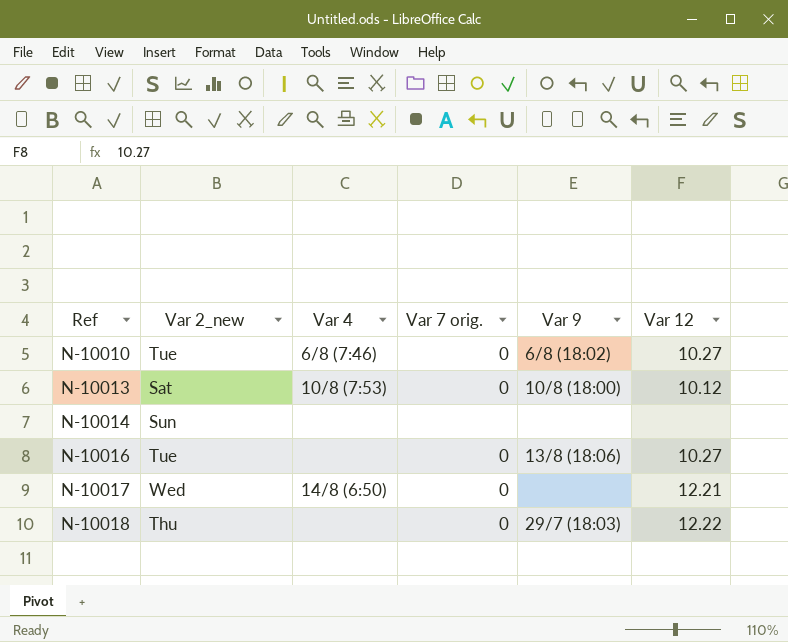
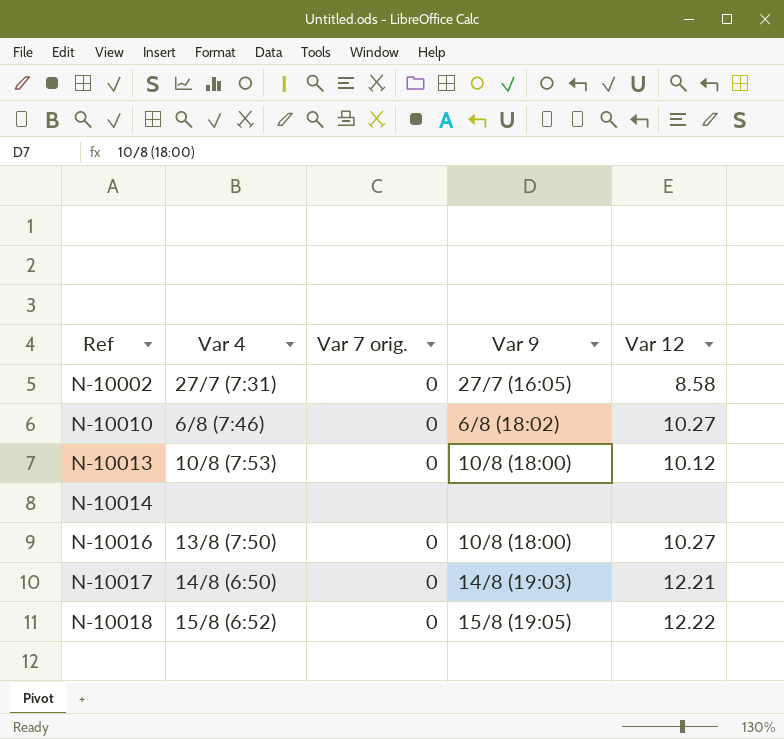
column Var 2_new | position: 2 -> none
row N-10002: none -> 27/7 (7:31) | 0 | 27/7 (16:05) | 8.58
N-10016 | Var 4: none -> 13/8 (7:50)
N-10016 | Var 9: 13/8 (18:06) -> 10/8 (18:00)
N-10017 | Var 9: none -> 14/8 (19:03)
N-10018 | Var 4: none -> 15/8 (6:52)
N-10018 | Var 9: 29/7 (18:03) -> 15/8 (19:05)

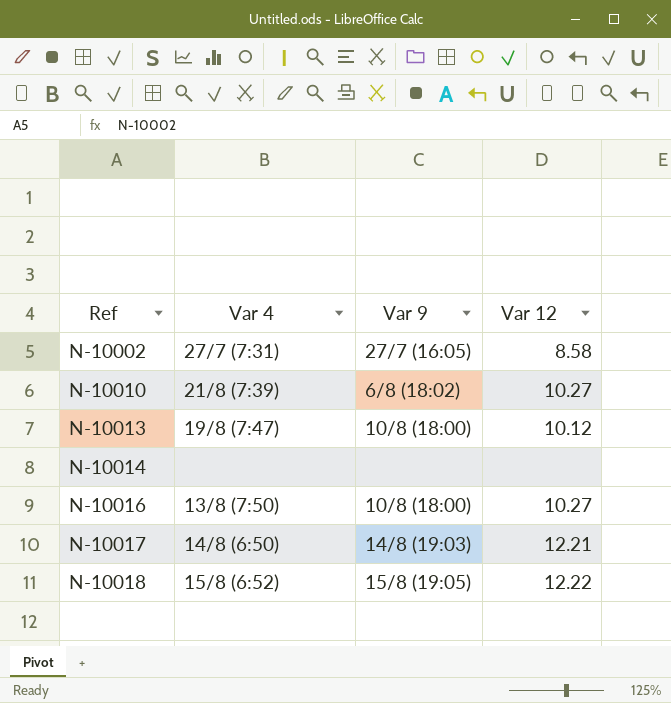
column Var 7 orig. | position: 3 -> none
N-10010 | Var 4: 6/8 (7:46) -> 21/8 (7:39)
N-10013 | Var 4: 10/8 (7:53) -> 19/8 (7:47)

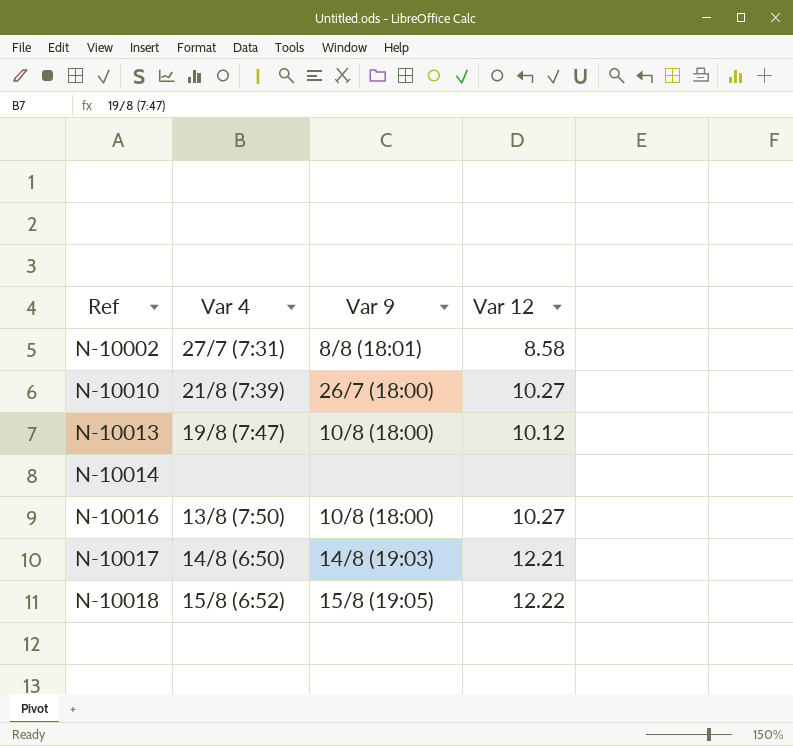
N-10002 | Var 9: 27/7 (16:05) -> 8/8 (18:01)
N-10010 | Var 9: 6/8 (18:02) -> 26/7 (18:00)

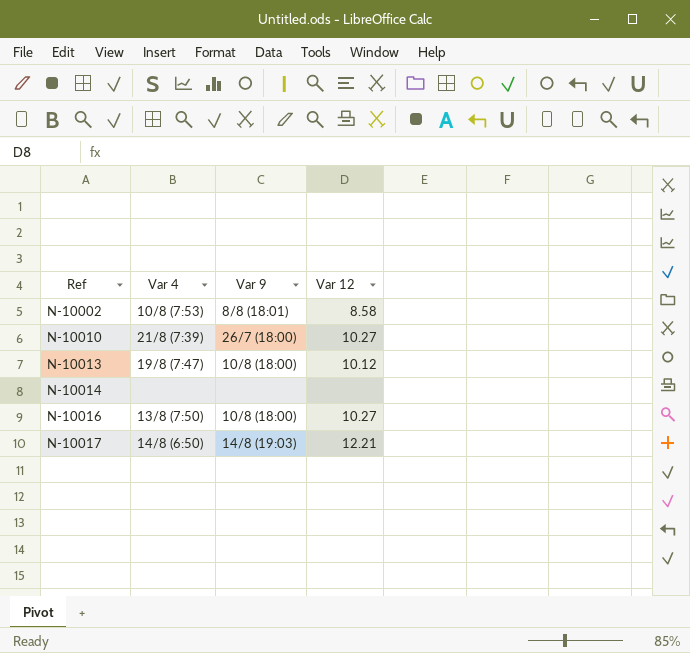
row N-10018: 15/8 (6:52) | 15/8 (19:05) | 12.22 -> none
N-10002 | Var 4: 27/7 (7:31) -> 10/8 (7:53)

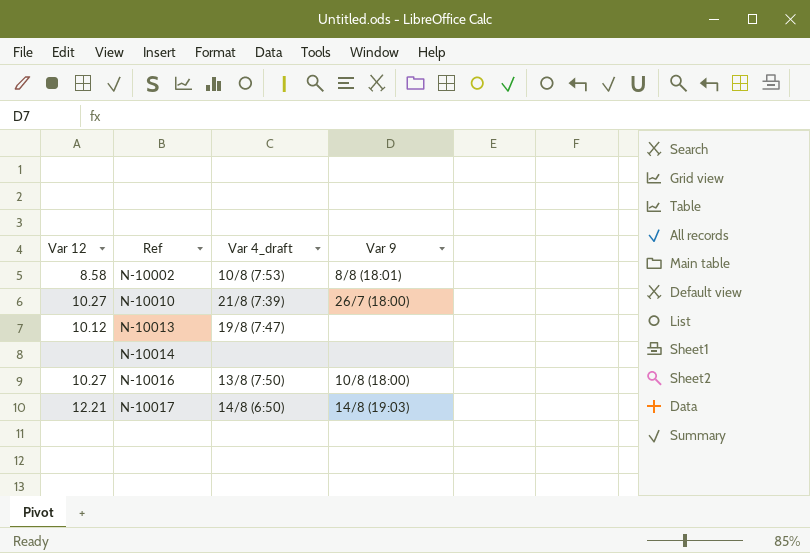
column Var 12 | position: 4 -> 1
column name: Var 4 -> Var 4_draft
N-10013 | Var 9: 10/8 (18:00) -> none

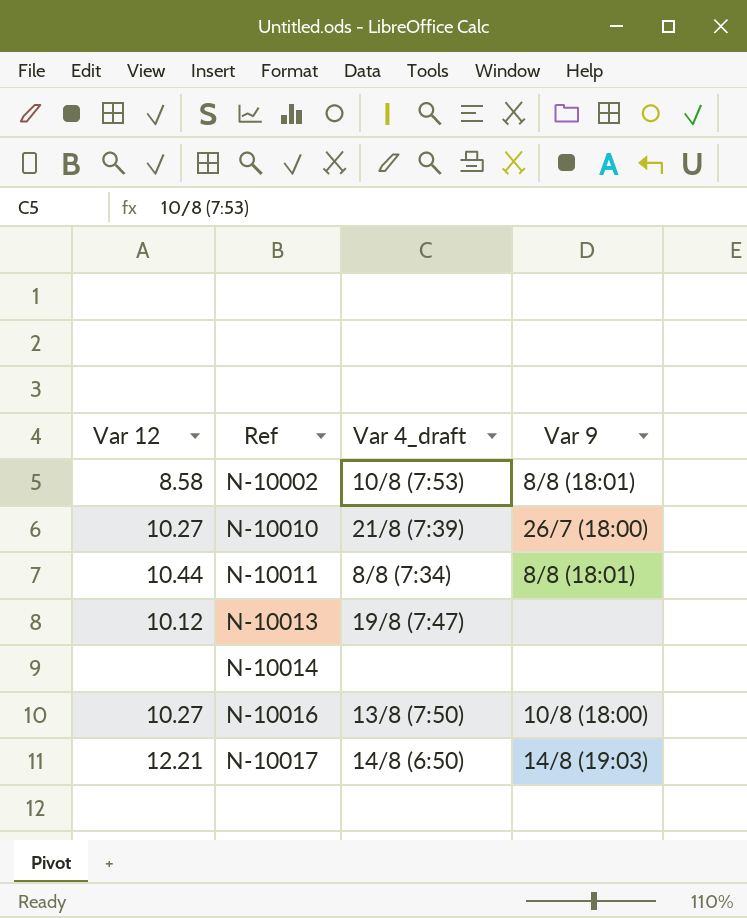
row N-10011: none -> 10.44 | 8/8 (7:34) | 8/8 (18:01)

